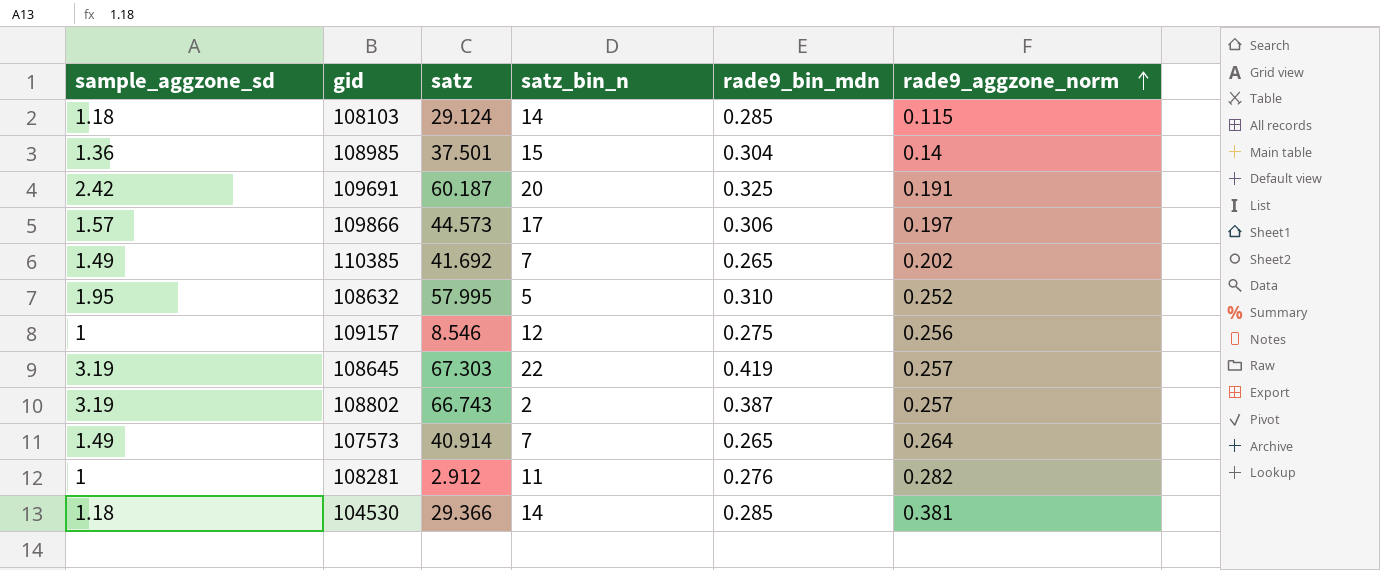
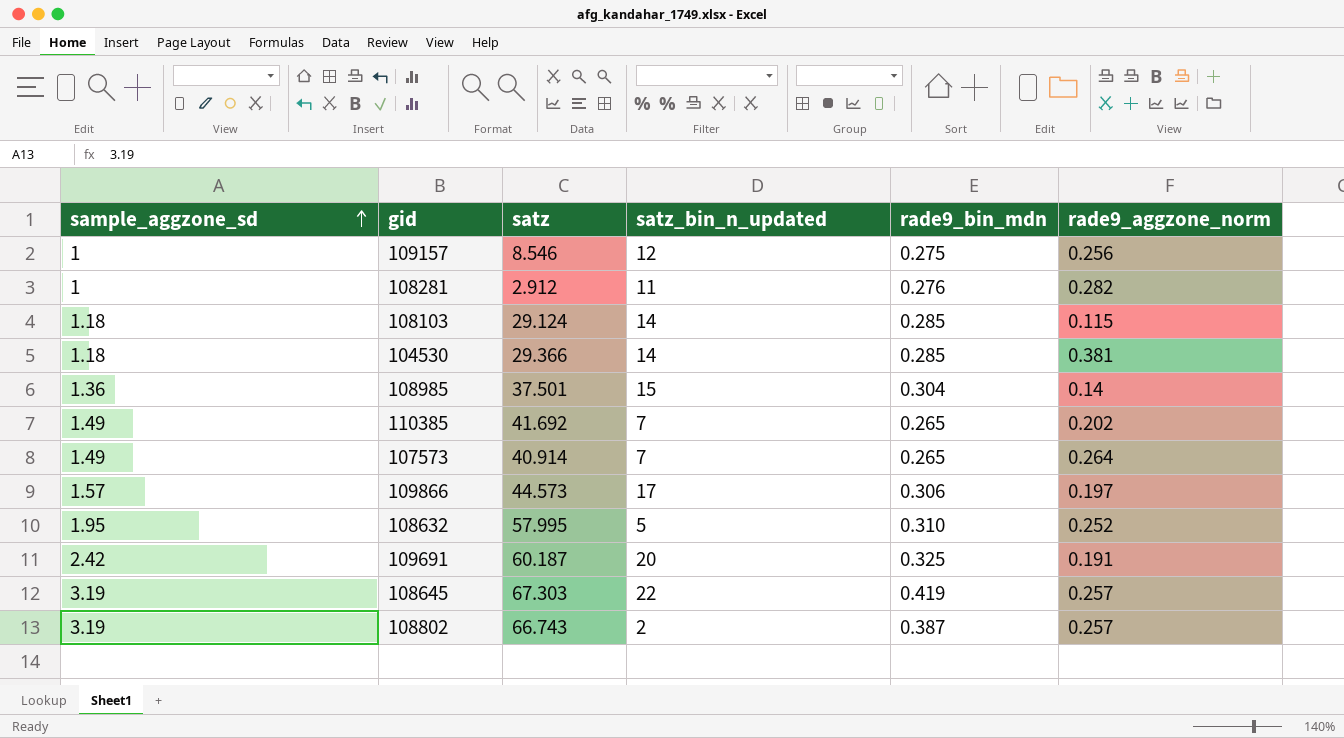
row order: rade9_aggzone_norm ascending -> sample_aggzone_sd ascending
column name: satz_bin_n -> satz_bin_n_updated

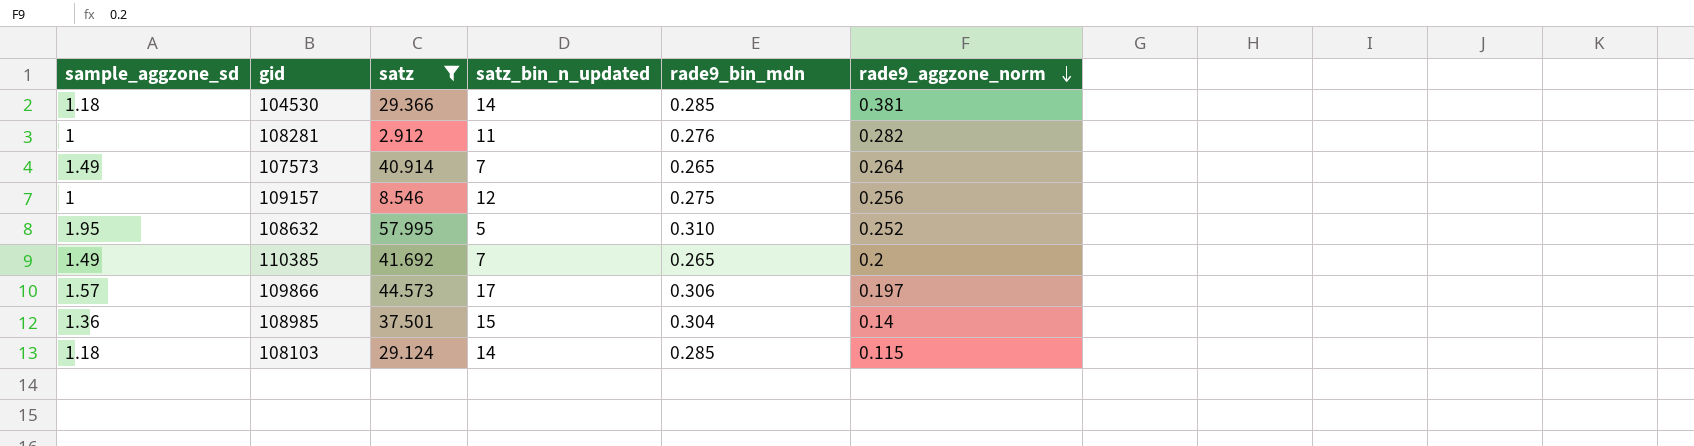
filter: none -> satz <= 57.995
row order: sample_aggzone_sd ascending -> rade9_aggzone_norm descending
110385 | rade9_aggzone_norm: 0.202 -> 0.2

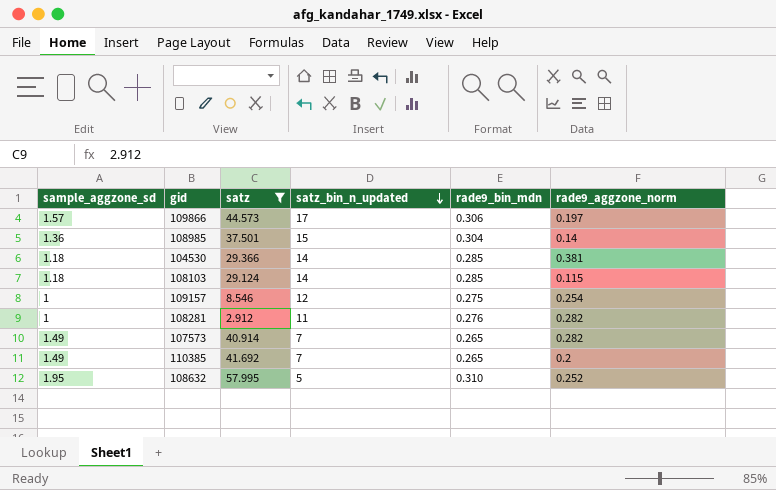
row order: rade9_aggzone_norm descending -> satz_bin_n_updated descending
109157 | rade9_aggzone_norm: 0.256 -> 0.254
107573 | rade9_aggzone_norm: 0.264 -> 0.282

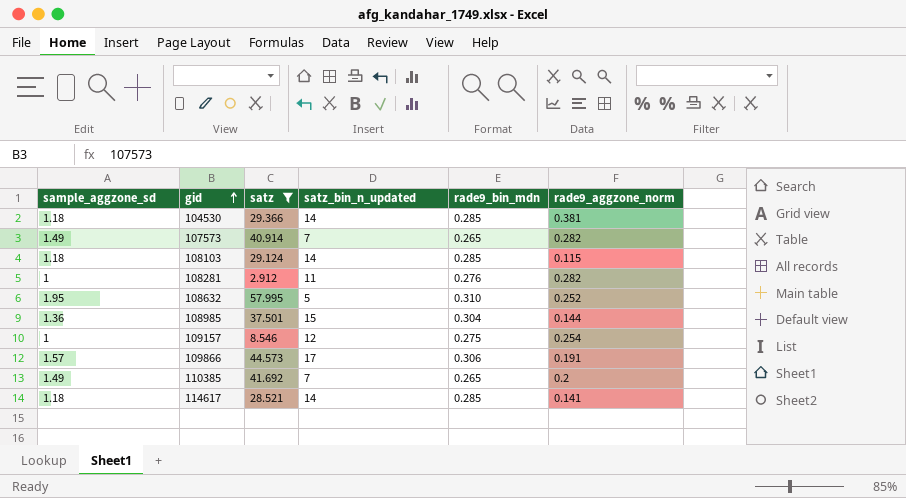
row order: satz_bin_n_updated descending -> gid ascending
108985 | rade9_aggzone_norm: 0.14 -> 0.144
109866 | rade9_aggzone_norm: 0.197 -> 0.191
row 114617: none -> 1.18 | 28.521 | 14 | 0.285 | 0.141

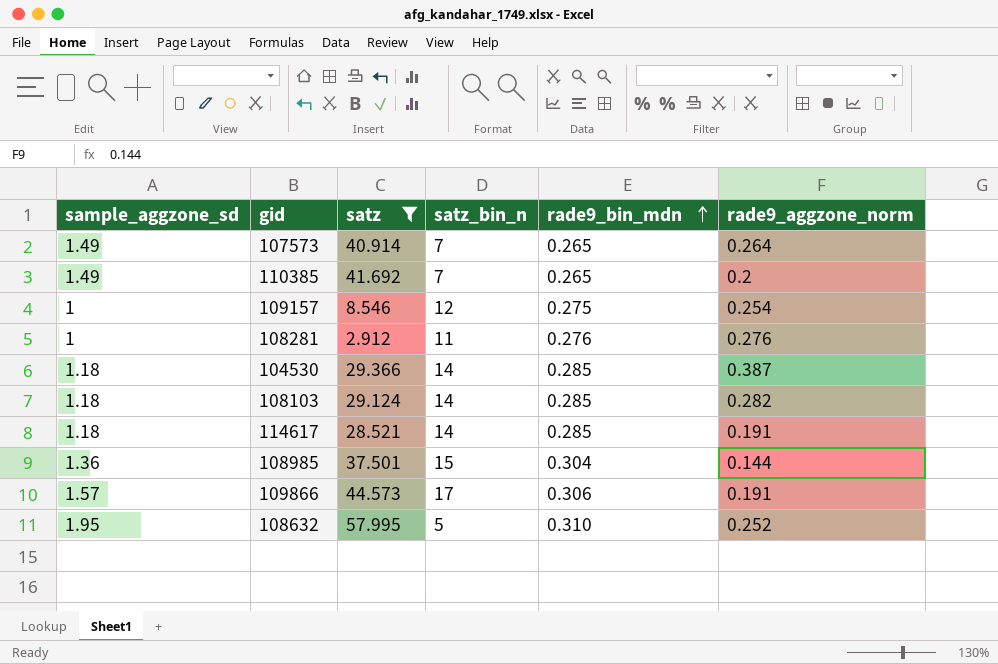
row order: gid ascending -> rade9_bin_mdn ascending
column name: satz_bin_n_updated -> satz_bin_n
107573 | rade9_aggzone_norm: 0.282 -> 0.264
108281 | rade9_aggzone_norm: 0.282 -> 0.276
104530 | rade9_aggzone_norm: 0.381 -> 0.387
108103 | rade9_aggzone_norm: 0.115 -> 0.282
114617 | rade9_aggzone_norm: 0.141 -> 0.191

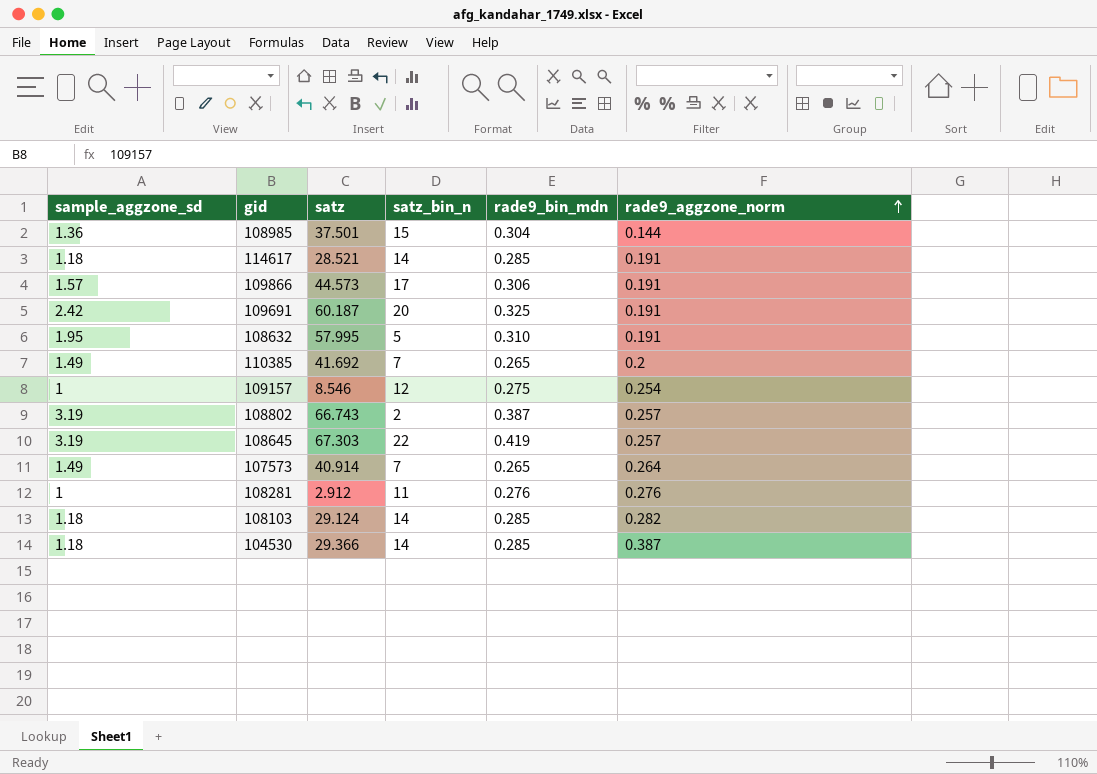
filter: satz <= 57.995 -> none
row order: rade9_bin_mdn ascending -> rade9_aggzone_norm ascending
108632 | rade9_aggzone_norm: 0.252 -> 0.191

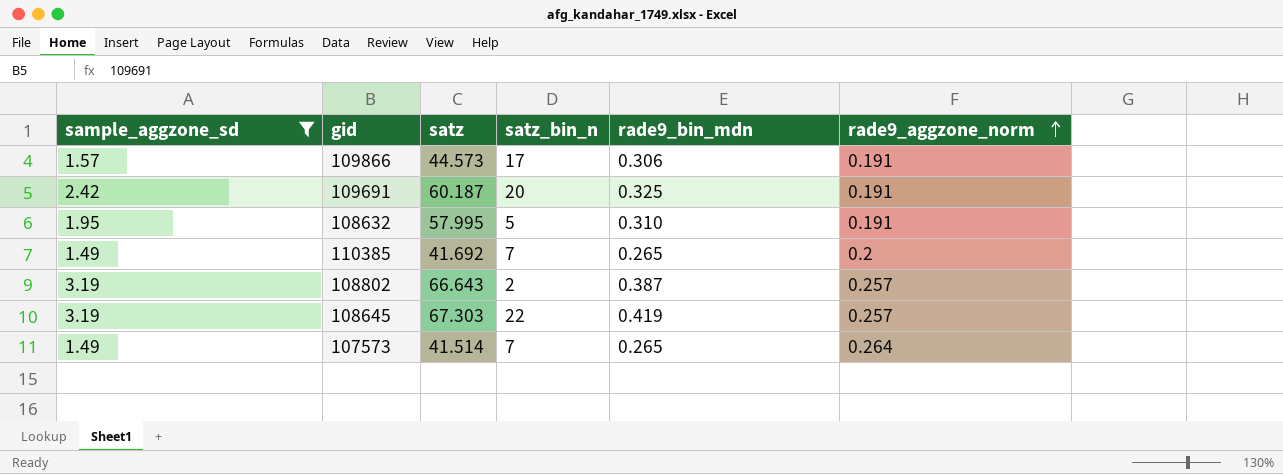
filter: none -> sample_aggzone_sd >= 1.49
108802 | satz: 66.743 -> 66.643
107573 | satz: 40.914 -> 41.514

